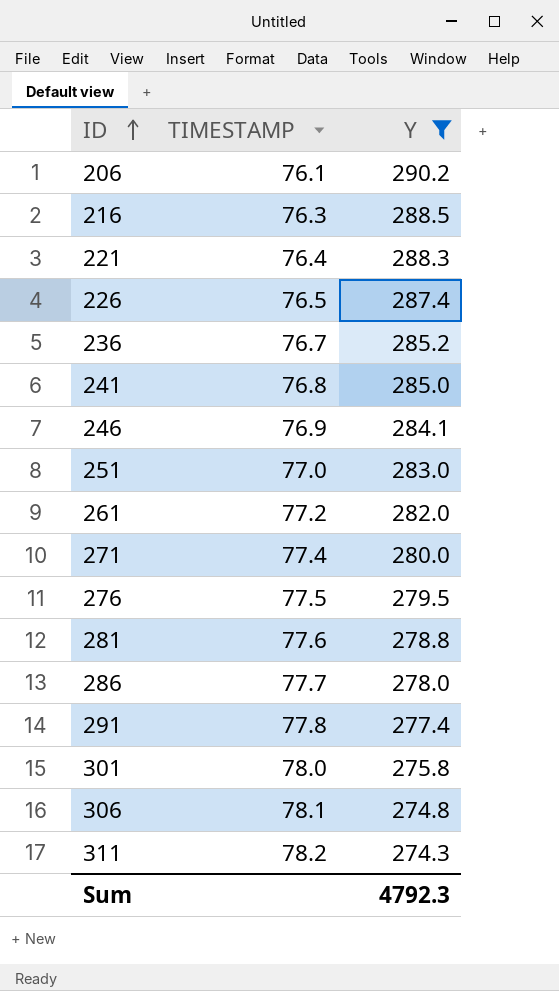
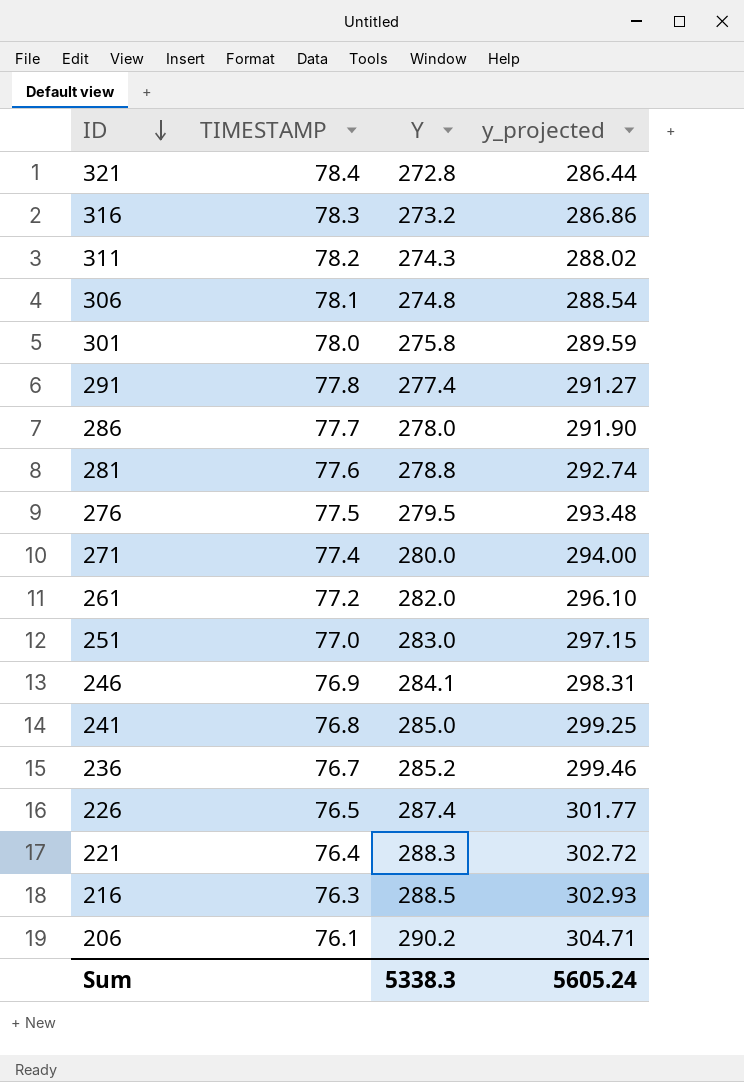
filter: Y >= 274.3 -> none
row order: ID ascending -> ID descending
column y_projected | formula: none -> [Y] * 1.05
Sum | Y: 4792.3 -> 5338.3

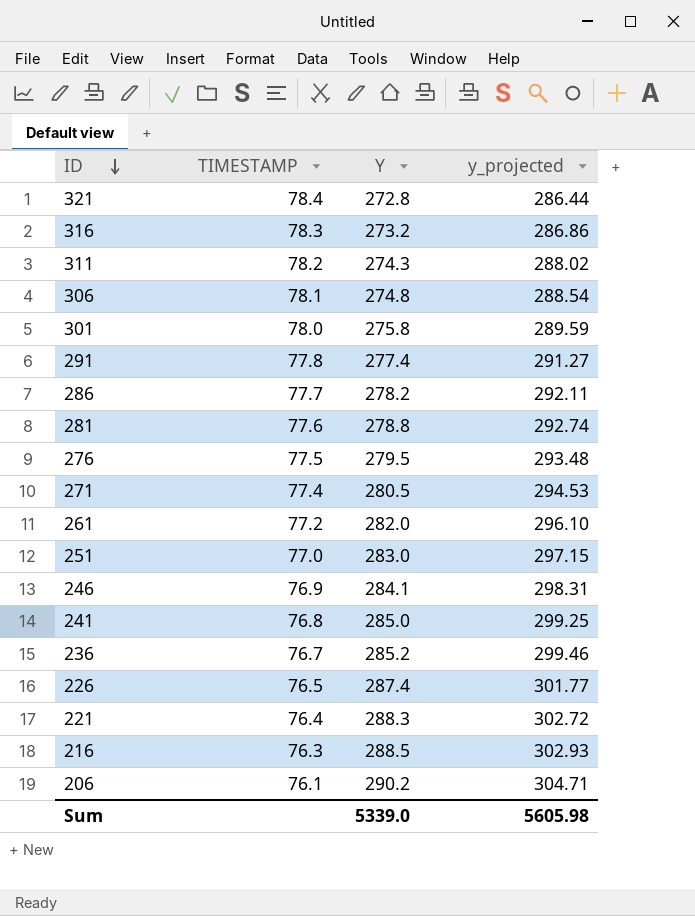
286 | Y: 278.0 -> 278.2
286 | y_projected: 291.90 -> 292.11
271 | Y: 280.0 -> 280.5
271 | y_projected: 294.00 -> 294.53
Sum | Y: 5338.3 -> 5339.0
Sum | y_projected: 5605.24 -> 5605.98

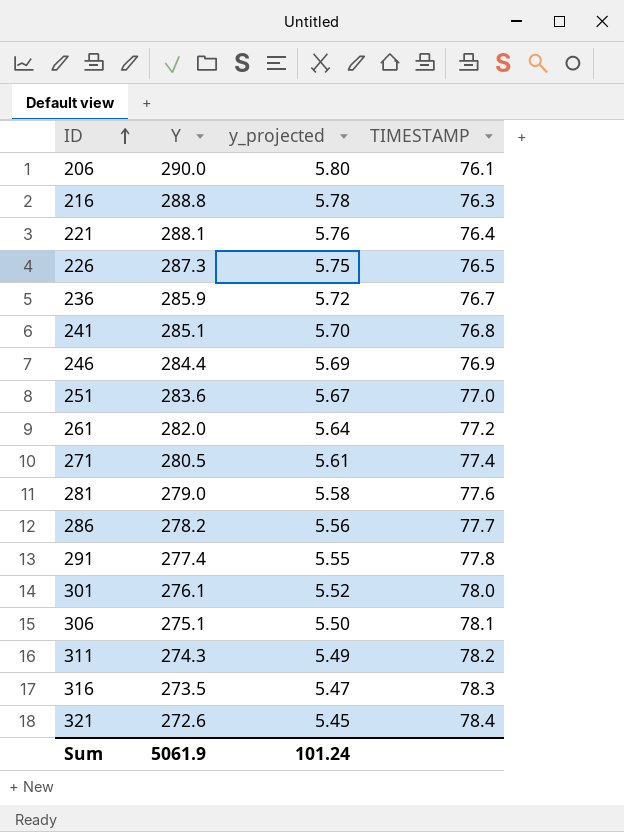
row order: ID descending -> ID ascending
column y_projected | formula: [Y] * 1.05 -> [Y] * 0.02
column TIMESTAMP | position: 2 -> 4
row 276: 77.5 | 279.5 | 293.48 -> none
206 | Y: 290.2 -> 290.0
216 | Y: 288.5 -> 288.8
221 | Y: 288.3 -> 288.1
226 | Y: 287.4 -> 287.3
236 | Y: 285.2 -> 285.9
241 | Y: 285.0 -> 285.1
246 | Y: 284.1 -> 284.4
251 | Y: 283.0 -> 283.6
281 | Y: 278.8 -> 279.0
301 | Y: 275.8 -> 276.1
306 | Y: 274.8 -> 275.1
316 | Y: 273.2 -> 273.5
321 | Y: 272.8 -> 272.6
Sum | Y: 5339.0 -> 5061.9
Sum | y_projected: 5605.98 -> 101.24

